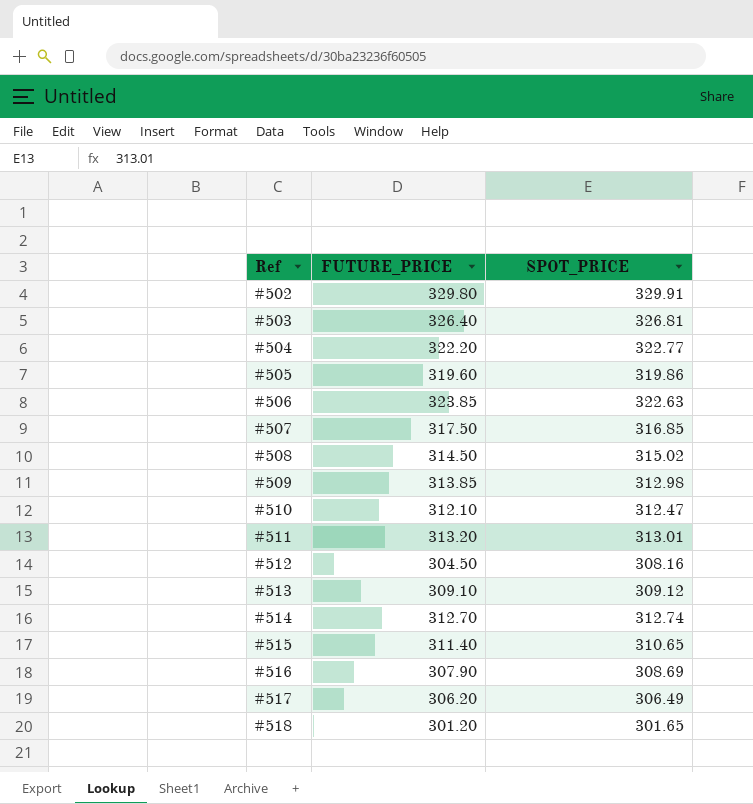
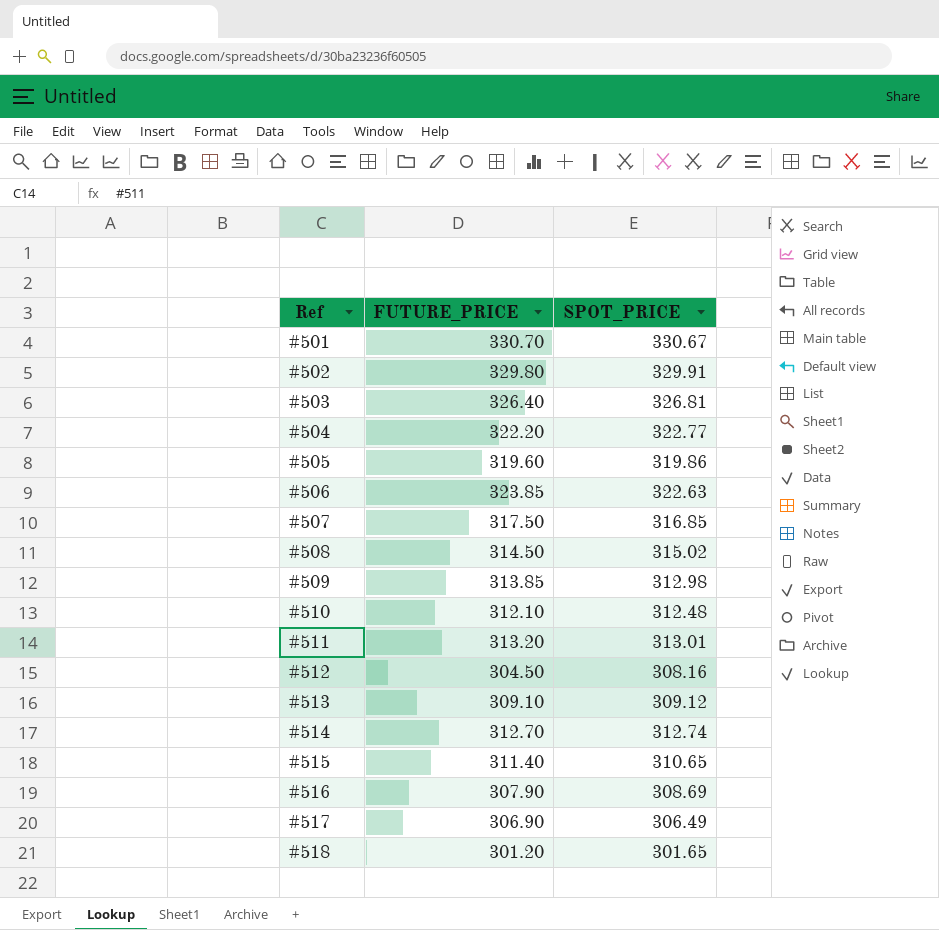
row #501: none -> 330.70 | 330.67
#510 | SPOT_PRICE: 312.47 -> 312.48
#517 | FUTURE_PRICE: 306.20 -> 306.90

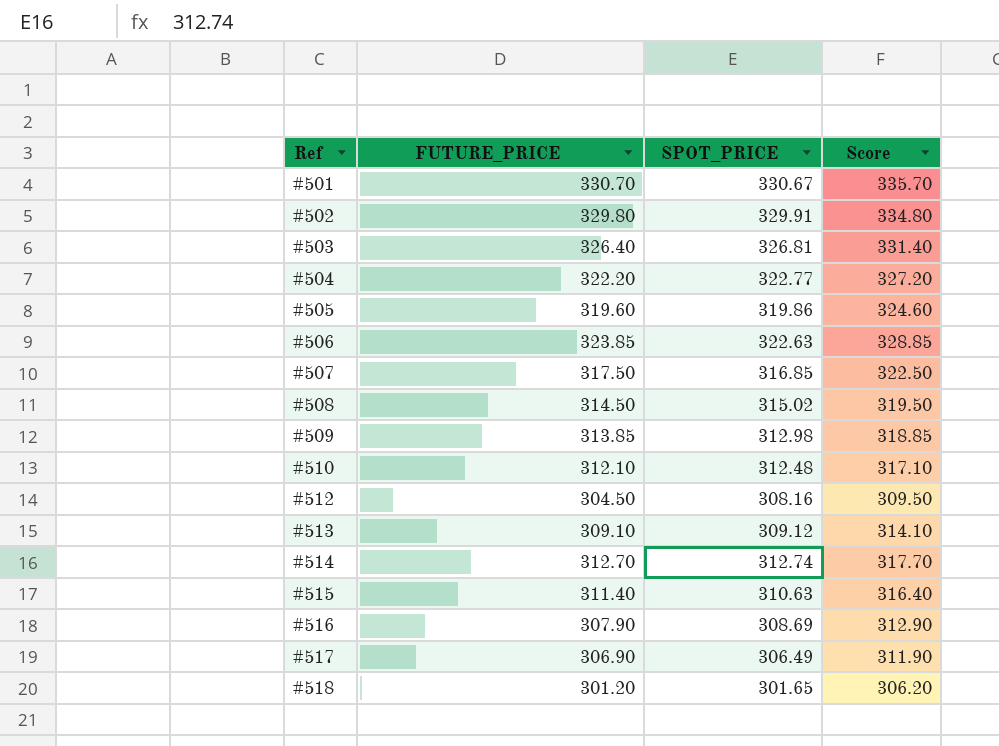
column Score | formula: none -> [FUTURE_PRICE] + 5
row #511: 313.20 | 313.01 -> none
#515 | SPOT_PRICE: 310.65 -> 310.63

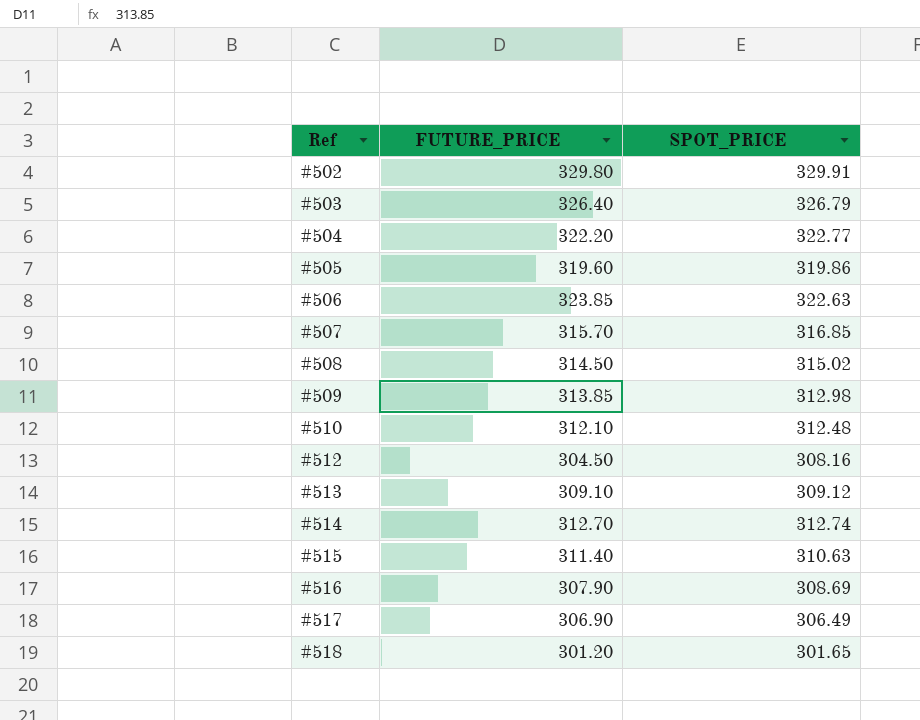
column Score | formula: [FUTURE_PRICE] + 5 -> none
row #501: 330.70 | 330.67 | 335.70 -> none
#503 | SPOT_PRICE: 326.81 -> 326.79
#507 | FUTURE_PRICE: 317.50 -> 315.70

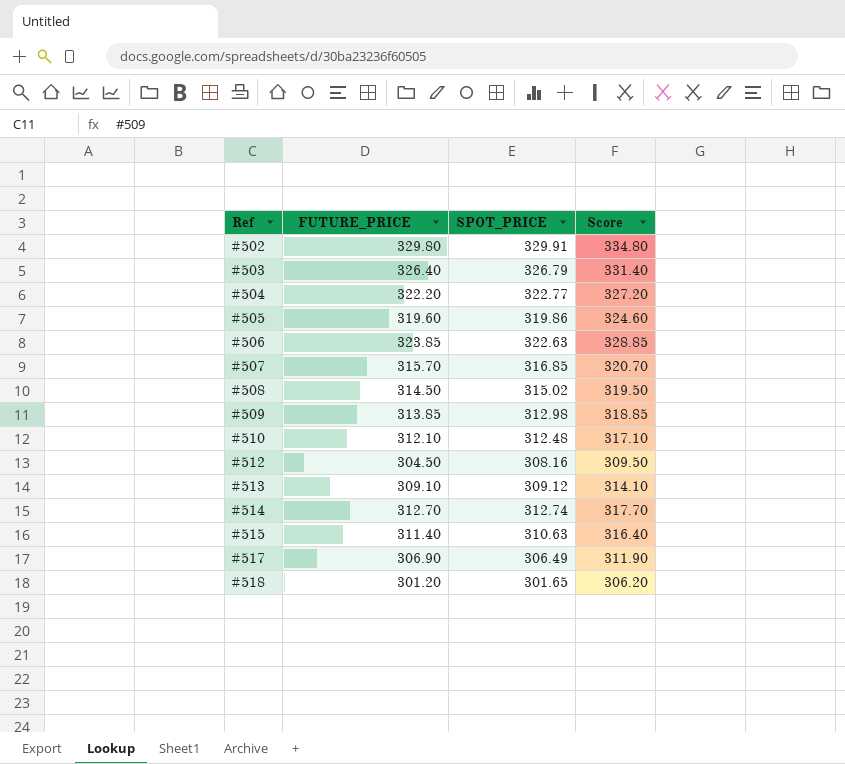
column Score | formula: none -> [FUTURE_PRICE] + 5
row #516: 307.90 | 308.69 -> none

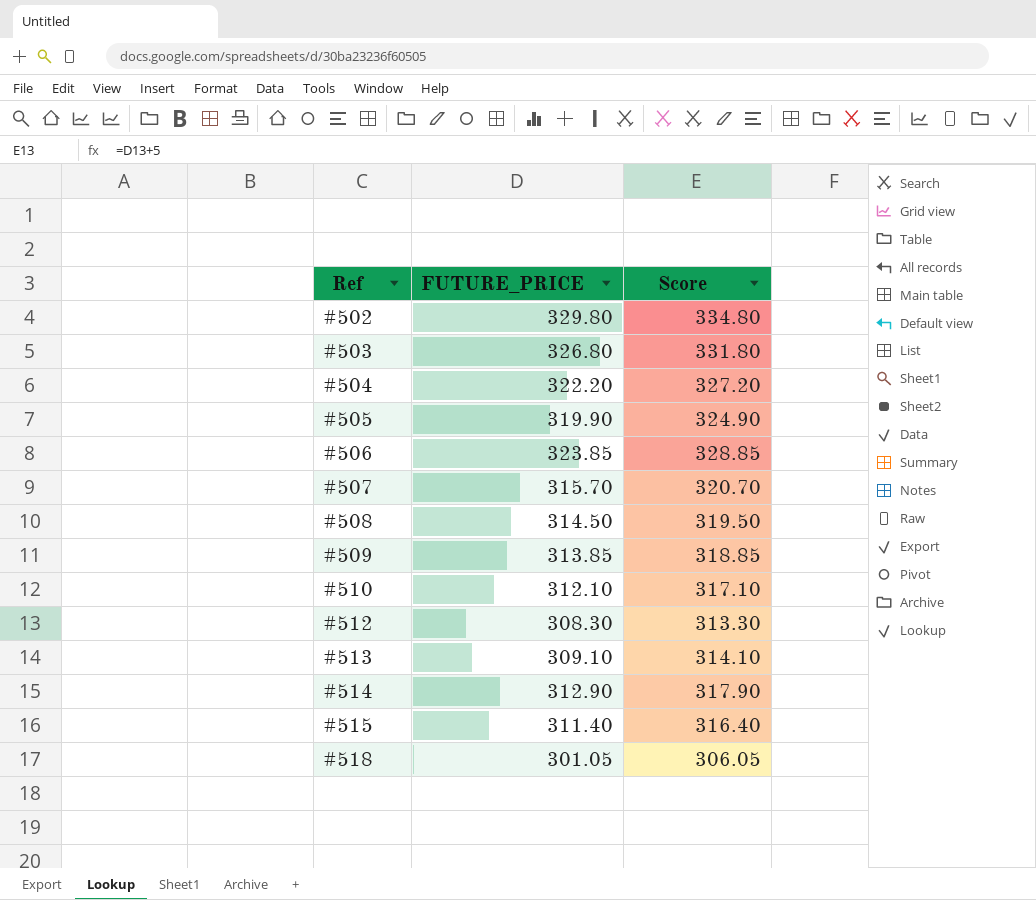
column SPOT_PRICE | position: 3 -> none
row #517: 306.90 | 306.49 | 311.90 -> none
#503 | FUTURE_PRICE: 326.40 -> 326.80
#503 | Score: 331.40 -> 331.80
#505 | FUTURE_PRICE: 319.60 -> 319.90
#505 | Score: 324.60 -> 324.90
#512 | FUTURE_PRICE: 304.50 -> 308.30
#512 | Score: 309.50 -> 313.30
#514 | FUTURE_PRICE: 312.70 -> 312.90
#514 | Score: 317.70 -> 317.90
#518 | FUTURE_PRICE: 301.20 -> 301.05
#518 | Score: 306.20 -> 306.05

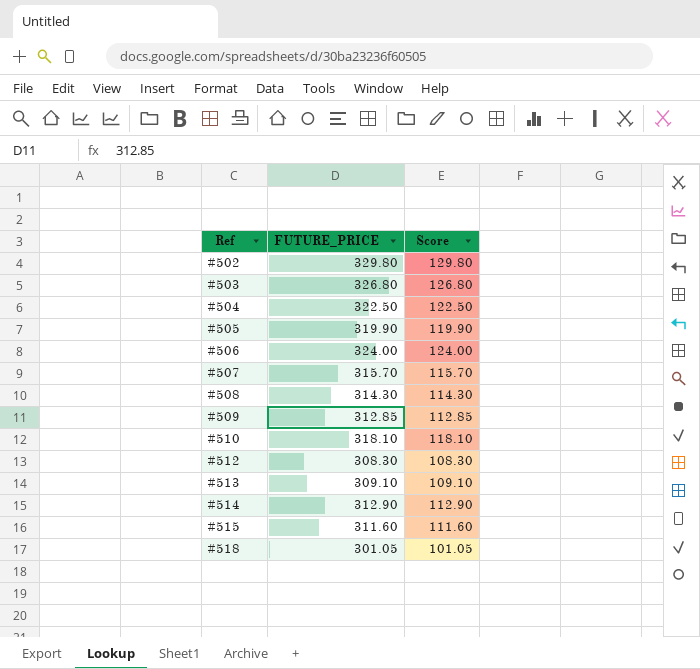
column Score | formula: [FUTURE_PRICE] + 5 -> [FUTURE_PRICE] - 200
#504 | FUTURE_PRICE: 322.20 -> 322.50
#506 | FUTURE_PRICE: 323.85 -> 324.00
#508 | FUTURE_PRICE: 314.50 -> 314.30
#509 | FUTURE_PRICE: 313.85 -> 312.85
#510 | FUTURE_PRICE: 312.10 -> 318.10
#515 | FUTURE_PRICE: 311.40 -> 311.60

